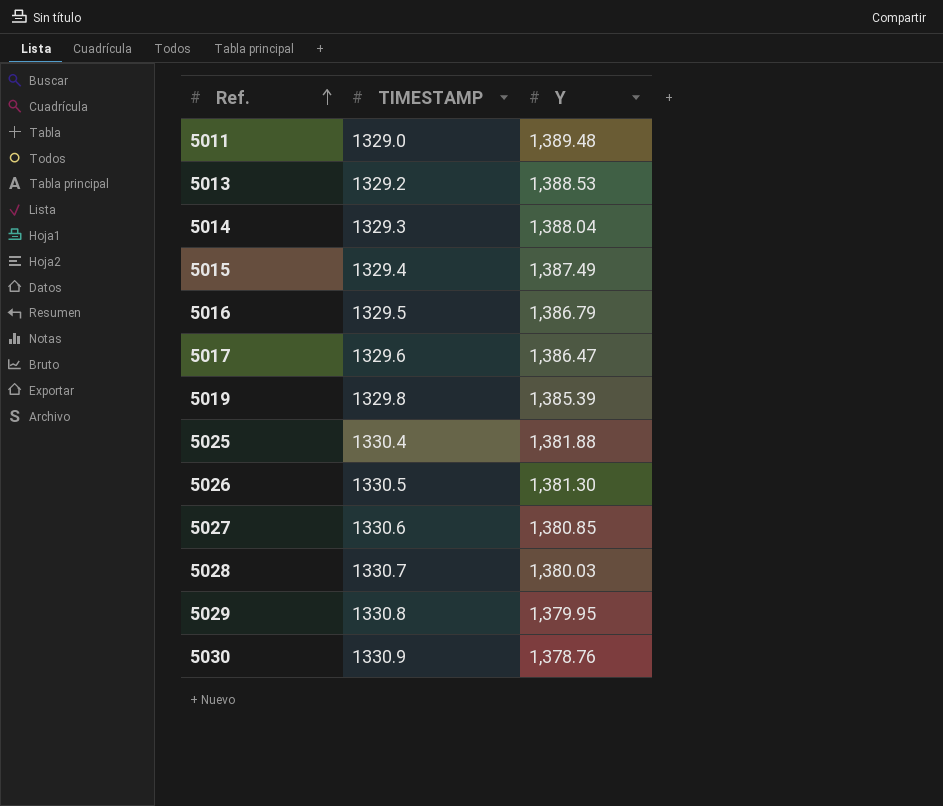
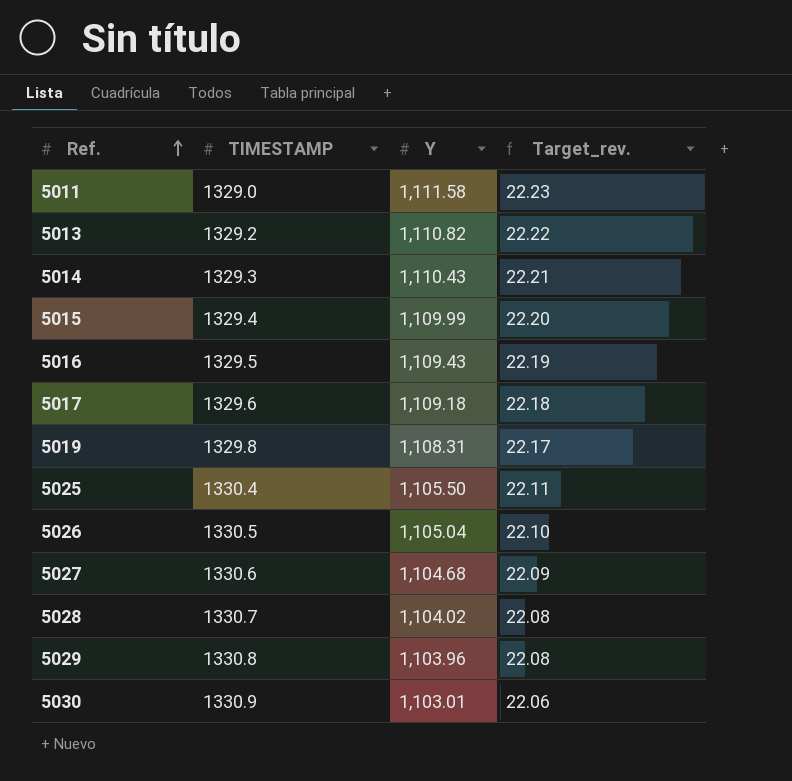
column Target_rev. | formula: none -> [Y] * 0.02
5011 | Y: 1,389.48 -> 1,111.58
5013 | Y: 1,388.53 -> 1,110.82
5014 | Y: 1,388.04 -> 1,110.43
5015 | Y: 1,387.49 -> 1,109.99
5016 | Y: 1,386.79 -> 1,109.43
5017 | Y: 1,386.47 -> 1,109.18
5019 | Y: 1,385.39 -> 1,108.31
5025 | Y: 1,381.88 -> 1,105.50
5026 | Y: 1,381.30 -> 1,105.04
5027 | Y: 1,380.85 -> 1,104.68
5028 | Y: 1,380.03 -> 1,104.02
5029 | Y: 1,379.95 -> 1,103.96
5030 | Y: 1,378.76 -> 1,103.01

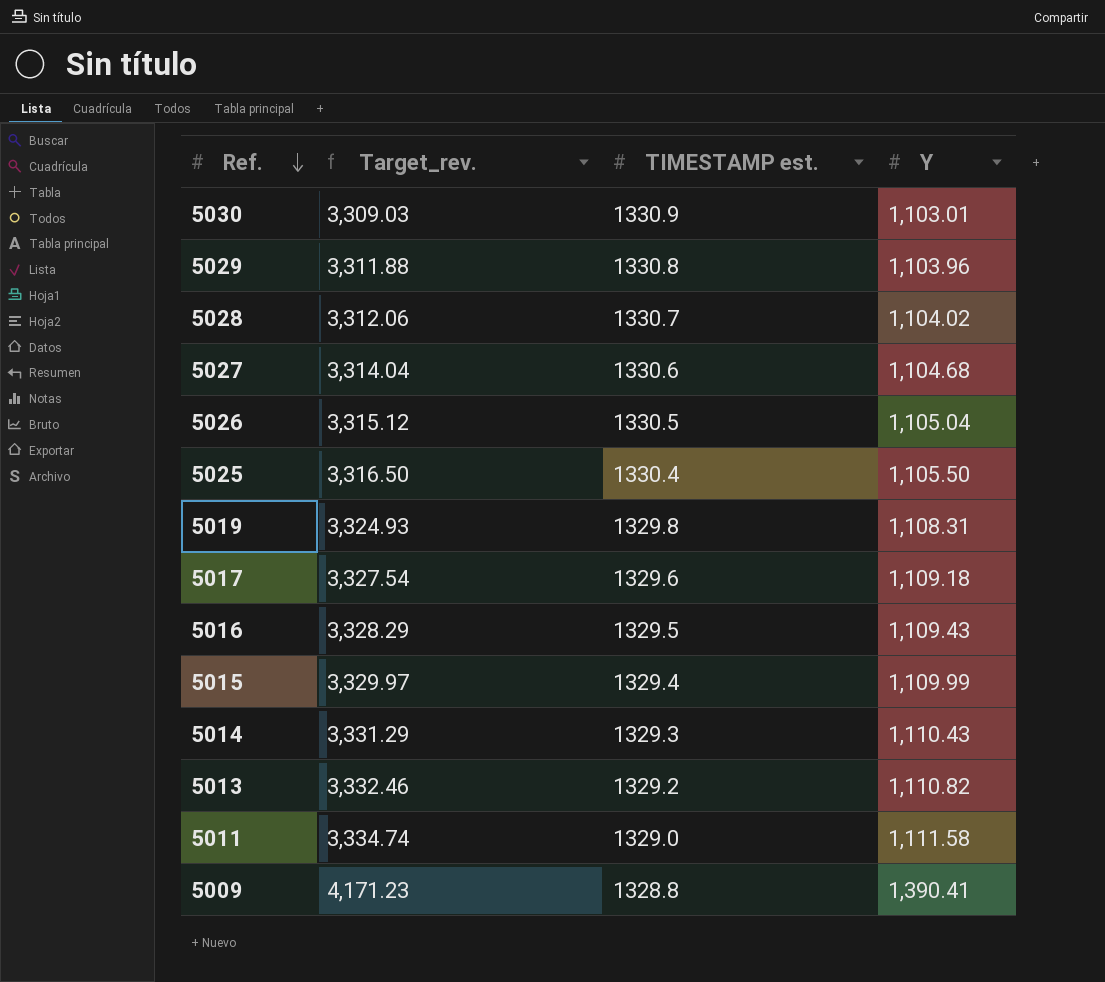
row order: Ref. ascending -> Ref. descending
column Target_rev. | formula: [Y] * 0.02 -> [Y] * 3
column Target_rev. | position: 4 -> 2
column name: TIMESTAMP -> TIMESTAMP est.
row 5009: none -> 4,171.23 | 1328.8 | 1,390.41

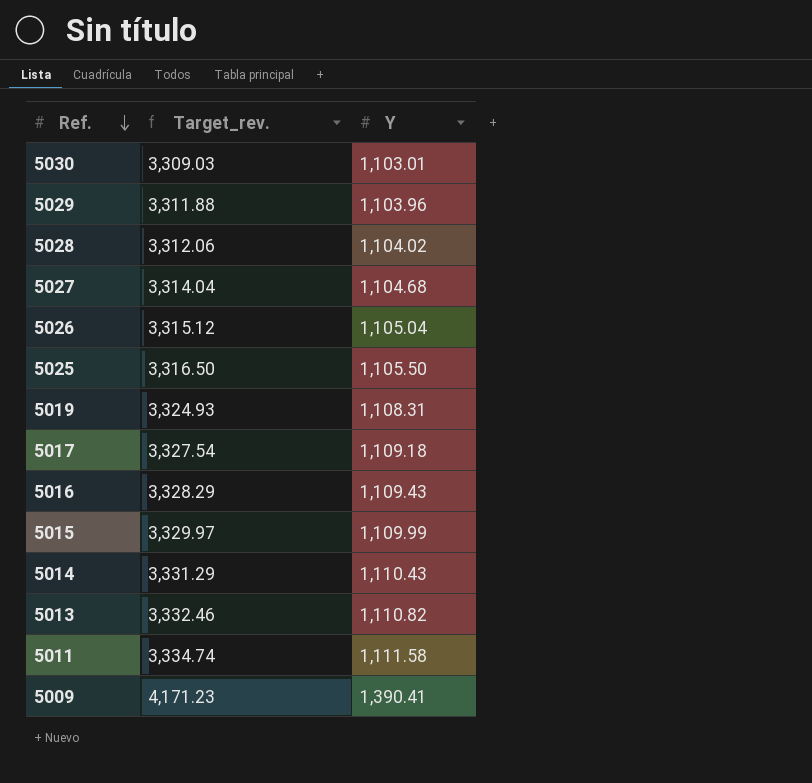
column TIMESTAMP est. | position: 3 -> none

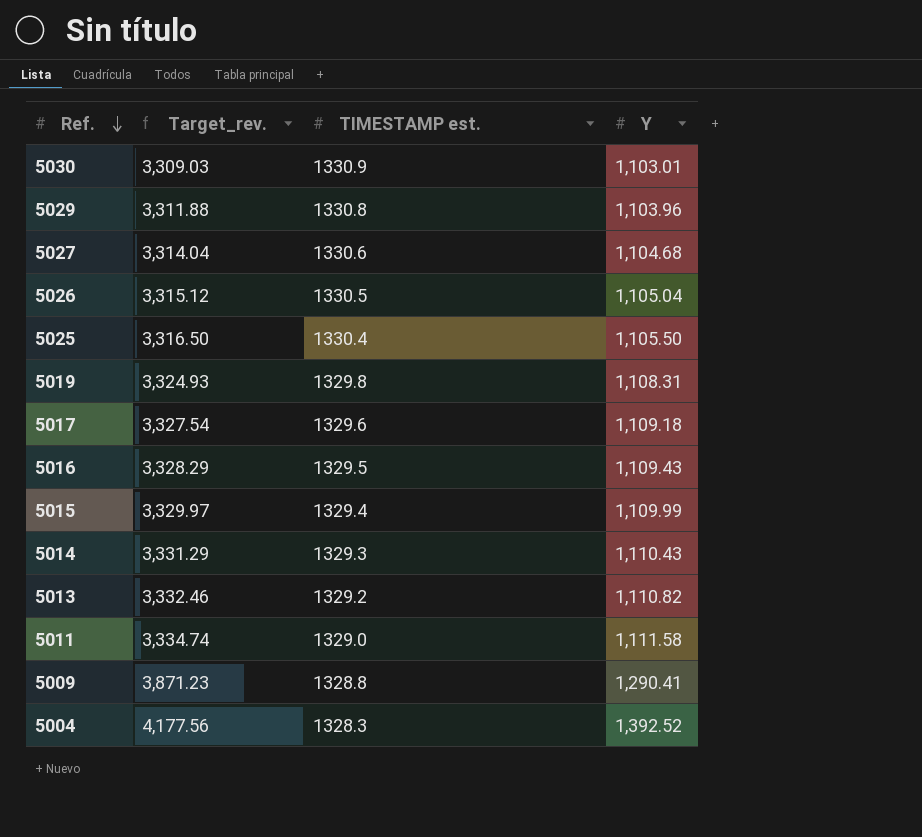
column TIMESTAMP est. | position: none -> 3
row 5028: 3,312.06 | 1,104.02 -> none
5009 | Target_rev.: 4,171.23 -> 3,871.23
5009 | Y: 1,390.41 -> 1,290.41
row 5004: none -> 4,177.56 | 1328.3 | 1,392.52

